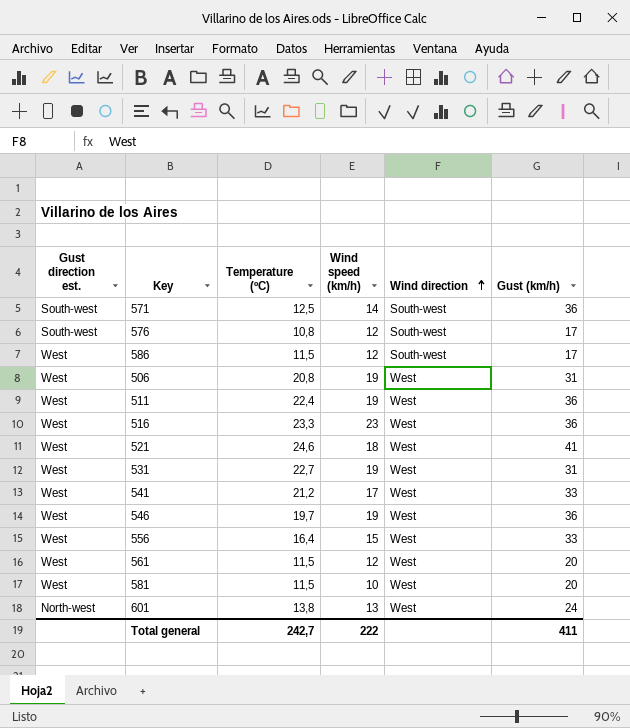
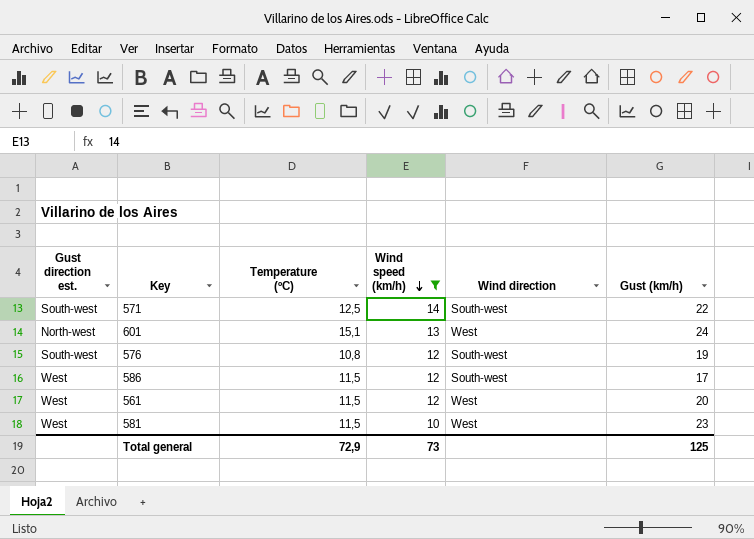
filter: none -> Wind speed (km/h) <= 14
row order: Wind direction ascending -> Wind speed (km/h) descending
571 | Gust (km/h): 36 -> 22
601 | Temperature (ºC): 13,8 -> 15,1
576 | Gust (km/h): 17 -> 19
581 | Gust (km/h): 20 -> 23
Total general | Temperature (ºC): 242,7 -> 72,9
Total general | Wind speed (km/h): 222 -> 73
Total general | Gust (km/h): 411 -> 125

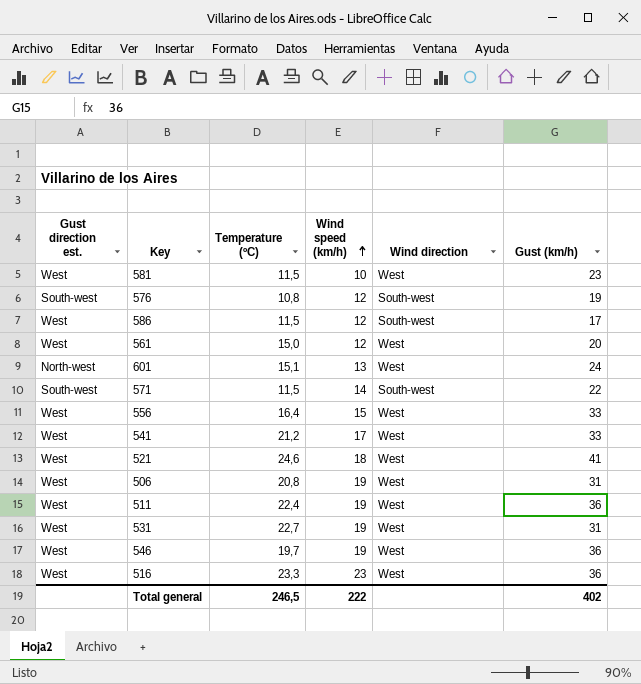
filter: Wind speed (km/h) <= 14 -> none
row order: Wind speed (km/h) descending -> Wind speed (km/h) ascending
561 | Temperature (ºC): 11,5 -> 15,0
571 | Temperature (ºC): 12,5 -> 11,5
Total general | Temperature (ºC): 72,9 -> 246,5
Total general | Wind speed (km/h): 73 -> 222
Total general | Gust (km/h): 125 -> 402

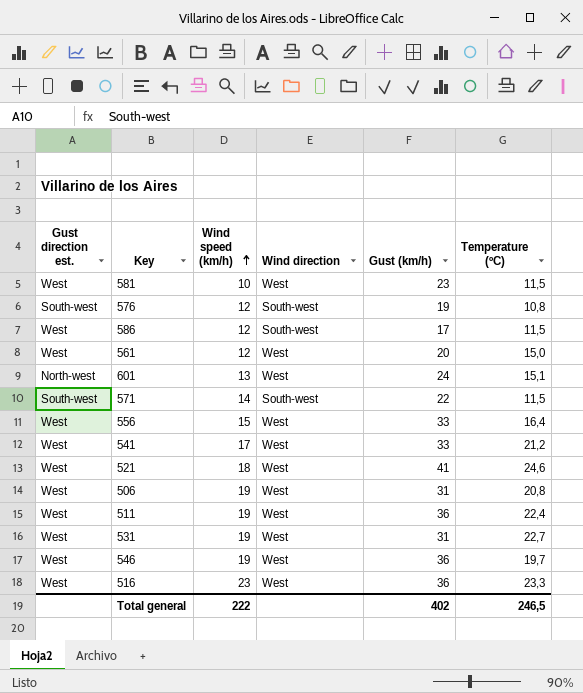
column Temperature (ºC) | position: 3 -> 6

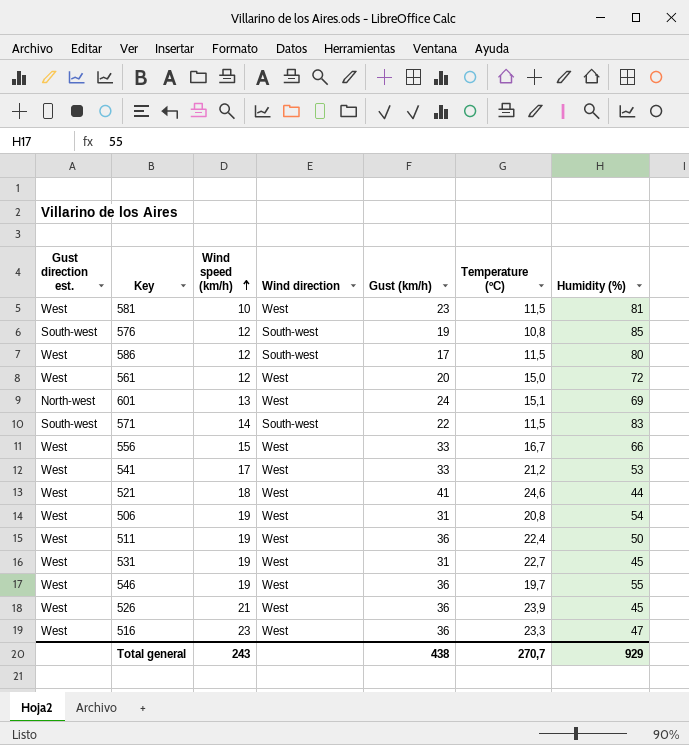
column Humidity (%) | position: none -> 7
556 | Temperature (ºC): 16,4 -> 16,7
row 526: none -> West | 21 | West | 36 | 23,9 | 45
Total general | Wind speed (km/h): 222 -> 243
Total general | Gust (km/h): 402 -> 438
Total general | Temperature (ºC): 246,5 -> 270,7

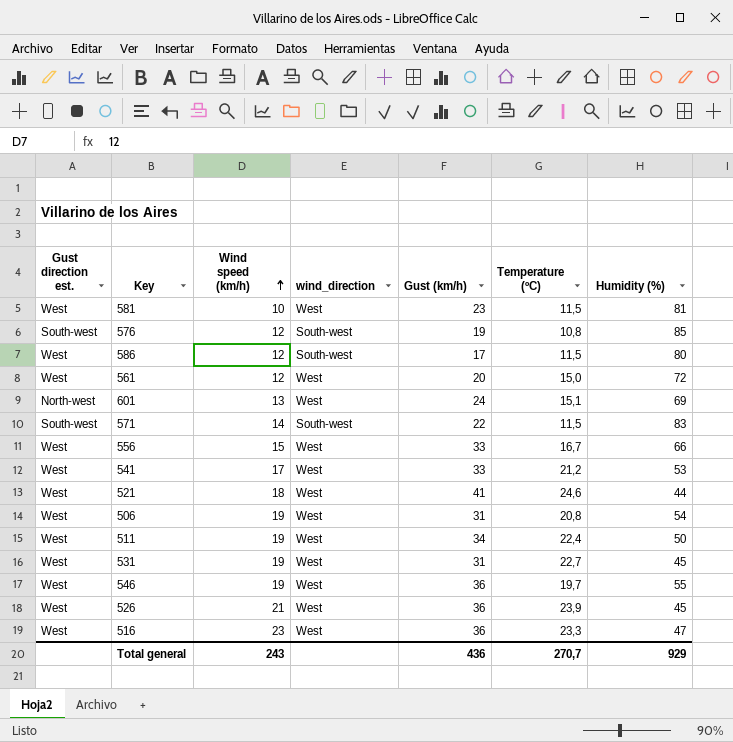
column name: Wind direction -> wind_direction
511 | Gust (km/h): 36 -> 34
Total general | Gust (km/h): 438 -> 436

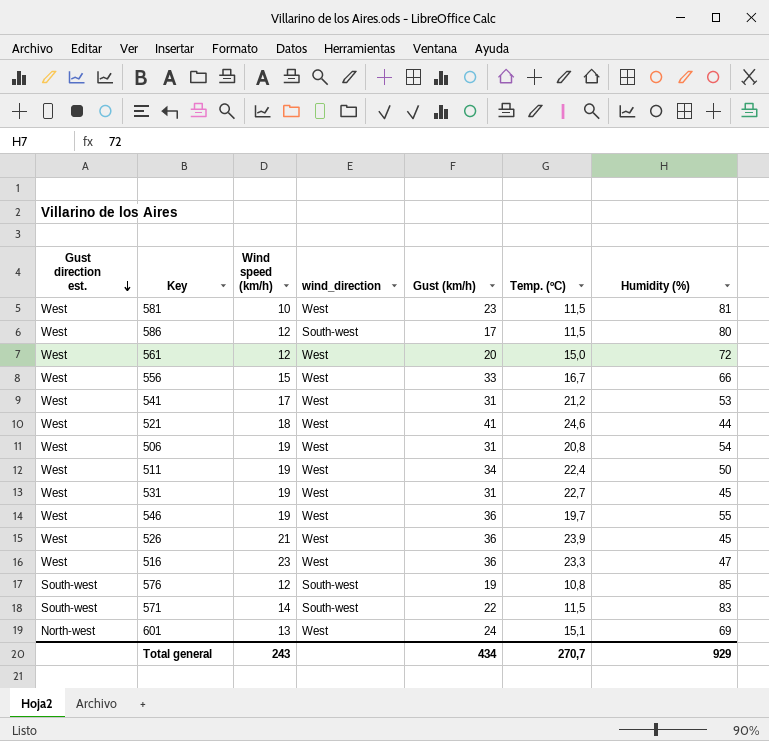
row order: Wind speed (km/h) ascending -> Gust direction est. descending
column name: Temperature (ºC) -> Temp. (ºC)
541 | Gust (km/h): 33 -> 31
Total general | Gust (km/h): 436 -> 434

